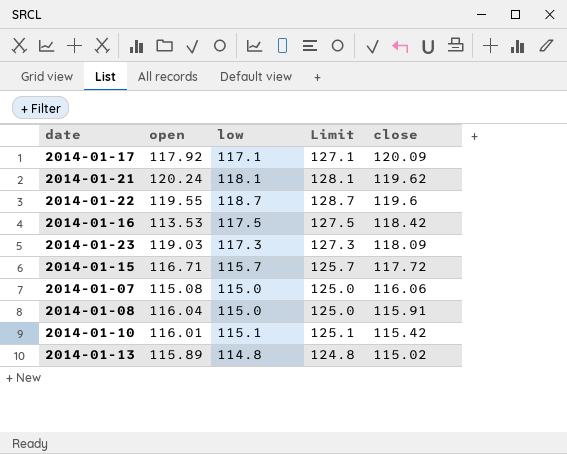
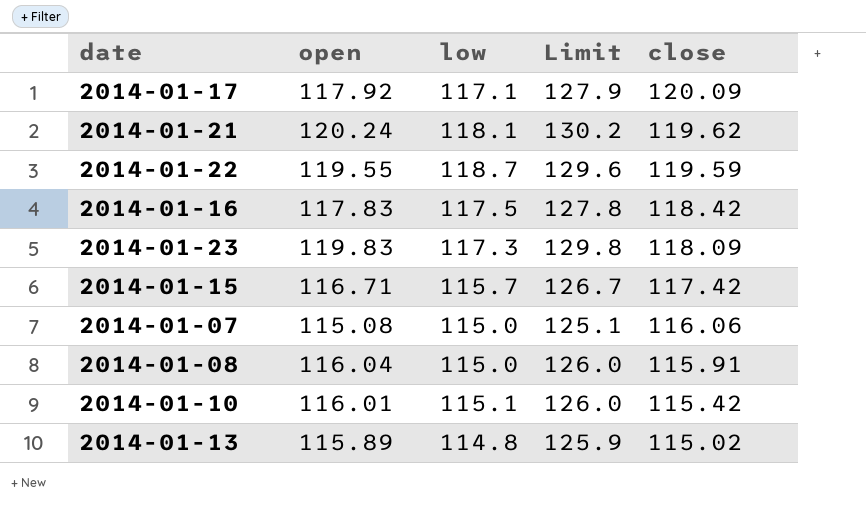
column Limit | formula: [low] + 10 -> [open] + 10
2014-01-22 | close: 119.6 -> 119.59
2014-01-16 | open: 113.53 -> 117.83
2014-01-23 | open: 119.03 -> 119.83
2014-01-15 | close: 117.72 -> 117.42

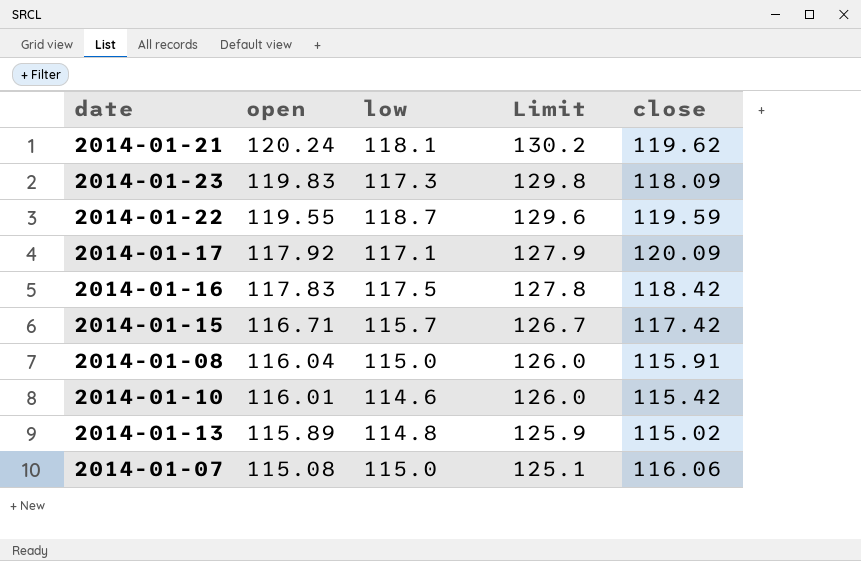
row order: close descending -> open descending
2014-01-10 | low: 115.1 -> 114.6

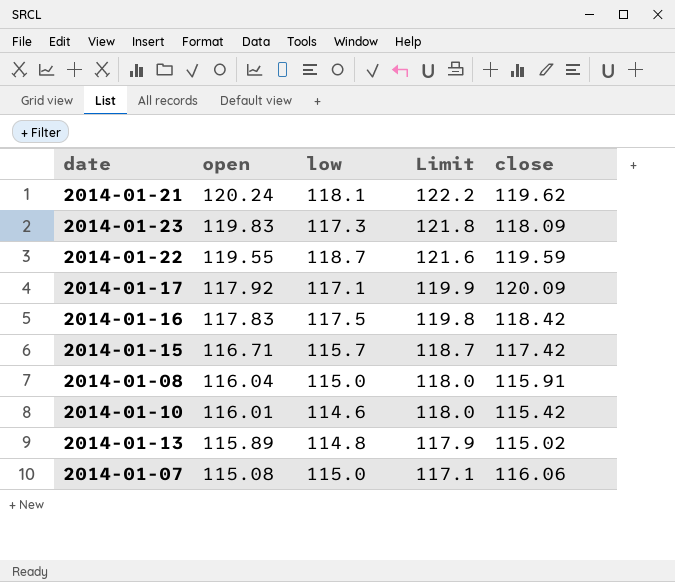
column Limit | formula: [open] + 10 -> [open] + 2

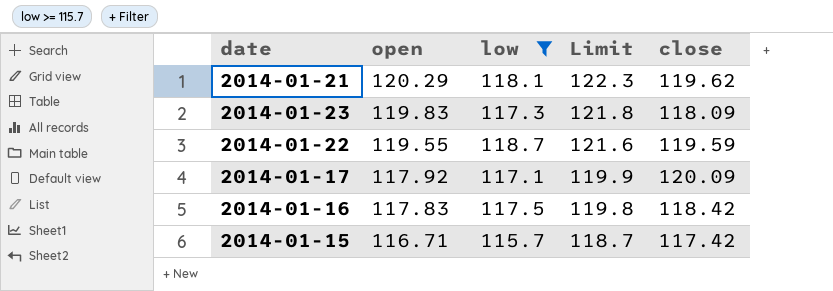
filter: none -> low >= 115.7
2014-01-21 | open: 120.24 -> 120.29
2014-01-21 | Limit: 122.2 -> 122.3

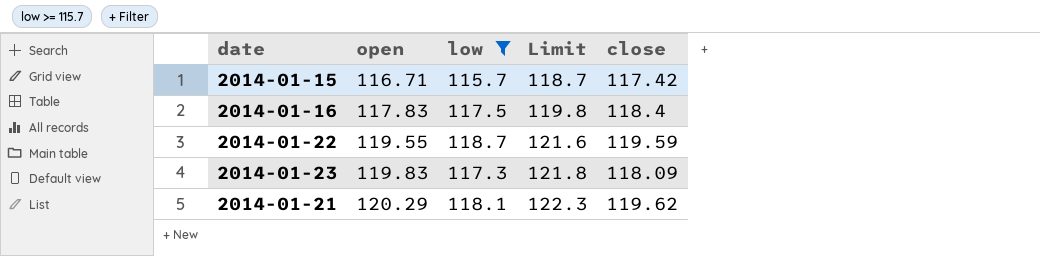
row order: open descending -> open ascending
row 2014-01-17: 117.92 | 117.1 | 119.9 | 120.09 -> none
2014-01-16 | close: 118.42 -> 118.4

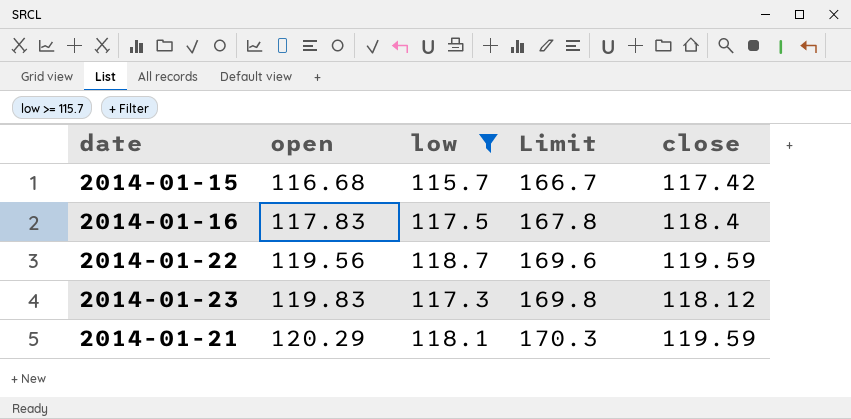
column Limit | formula: [open] + 2 -> [open] + 50
2014-01-15 | open: 116.71 -> 116.68
2014-01-22 | open: 119.55 -> 119.56
2014-01-23 | close: 118.09 -> 118.12
2014-01-21 | close: 119.62 -> 119.59

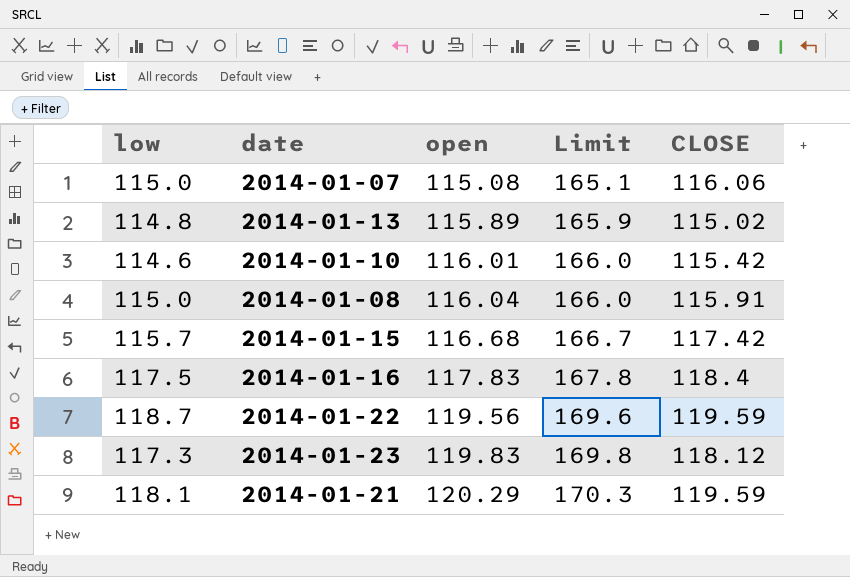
filter: low >= 115.7 -> none
column low | position: 3 -> 1
column name: close -> CLOSE

